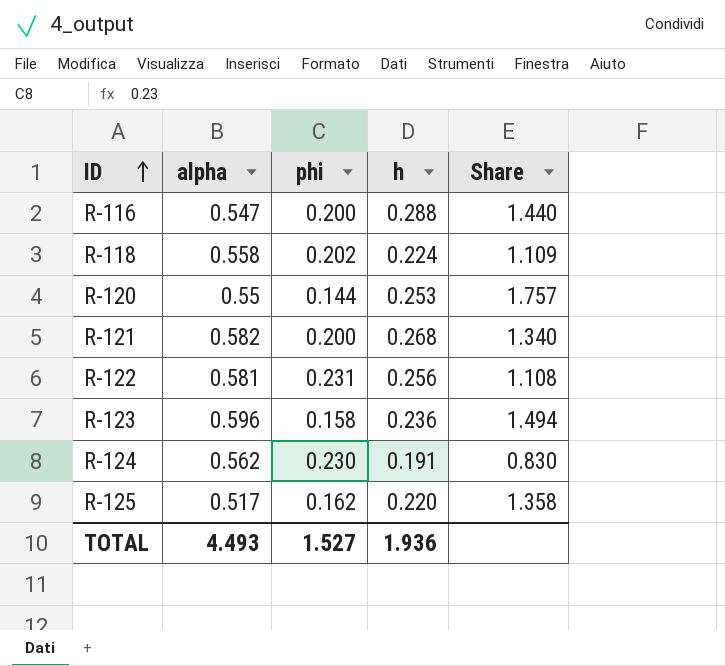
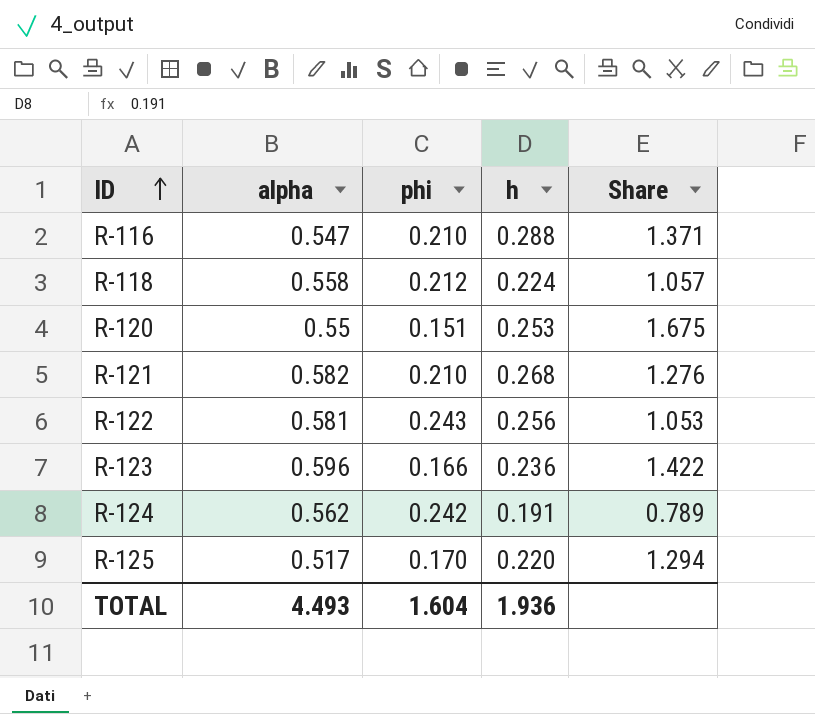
R-116 | phi: 0.200 -> 0.210
R-116 | Share: 1.440 -> 1.371
R-118 | phi: 0.202 -> 0.212
R-118 | Share: 1.109 -> 1.057
R-120 | phi: 0.144 -> 0.151
R-120 | Share: 1.757 -> 1.675
R-121 | phi: 0.200 -> 0.210
R-121 | Share: 1.340 -> 1.276
R-122 | phi: 0.231 -> 0.243
R-122 | Share: 1.108 -> 1.053
R-123 | phi: 0.158 -> 0.166
R-123 | Share: 1.494 -> 1.422
R-124 | phi: 0.230 -> 0.242
R-124 | Share: 0.830 -> 0.789
R-125 | phi: 0.162 -> 0.170
R-125 | Share: 1.358 -> 1.294
TOTAL | phi: 1.527 -> 1.604

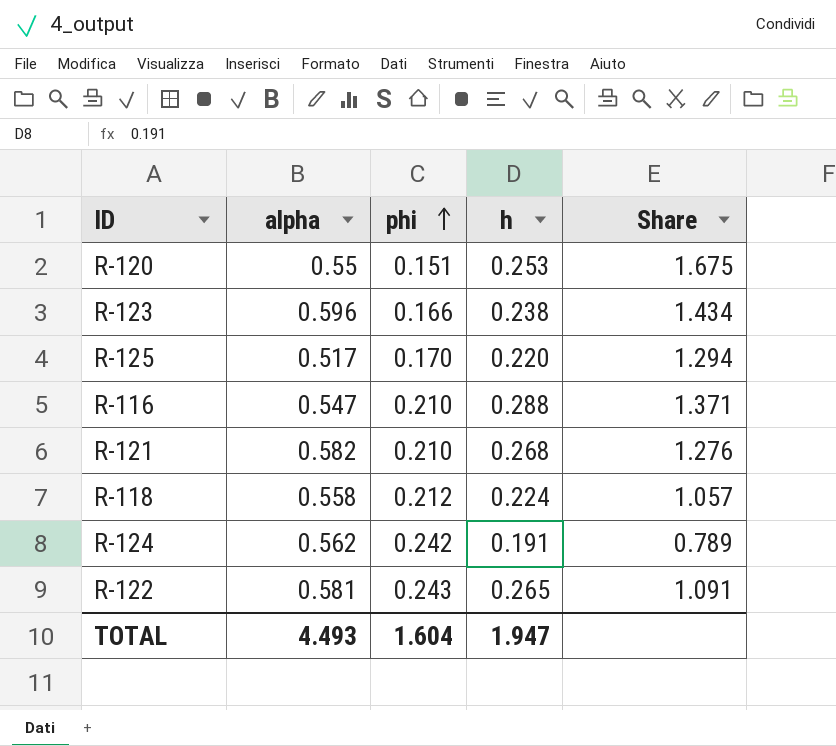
row order: ID ascending -> phi ascending
R-123 | h: 0.236 -> 0.238
R-123 | Share: 1.422 -> 1.434
R-122 | h: 0.256 -> 0.265
R-122 | Share: 1.053 -> 1.091
TOTAL | h: 1.936 -> 1.947

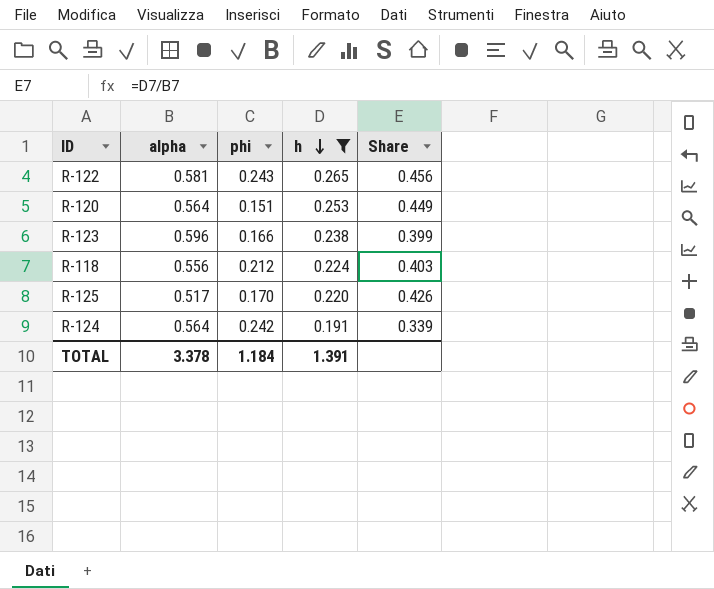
filter: none -> h <= 0.265
row order: phi ascending -> h descending
column Share | formula: [h] / [phi] -> [h] / [alpha]
R-120 | alpha: 0.55 -> 0.564
R-118 | alpha: 0.558 -> 0.556
R-124 | alpha: 0.562 -> 0.564
TOTAL | alpha: 4.493 -> 3.378
TOTAL | phi: 1.604 -> 1.184
TOTAL | h: 1.947 -> 1.391

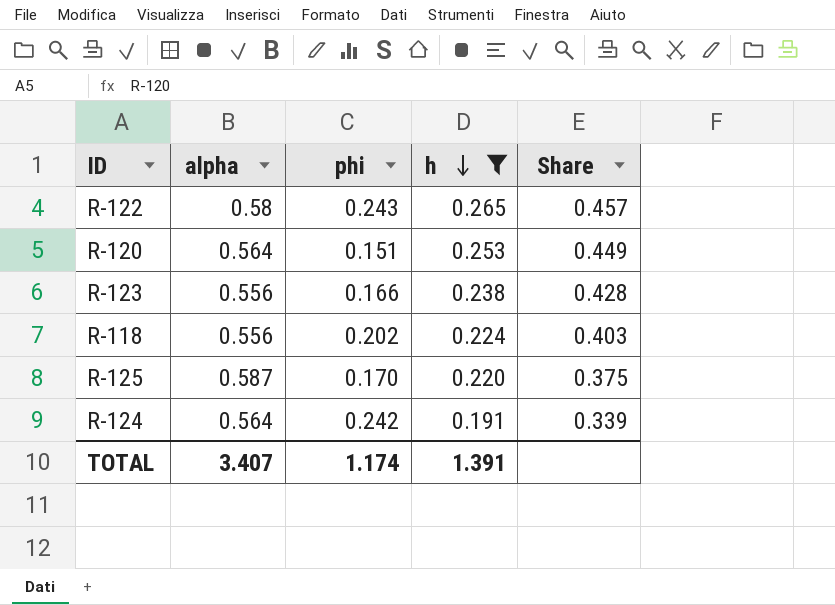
R-122 | alpha: 0.581 -> 0.58
R-122 | Share: 0.456 -> 0.457
R-123 | alpha: 0.596 -> 0.556
R-123 | Share: 0.399 -> 0.428
R-118 | phi: 0.212 -> 0.202
R-125 | alpha: 0.517 -> 0.587
R-125 | Share: 0.426 -> 0.375
TOTAL | alpha: 3.378 -> 3.407
TOTAL | phi: 1.184 -> 1.174

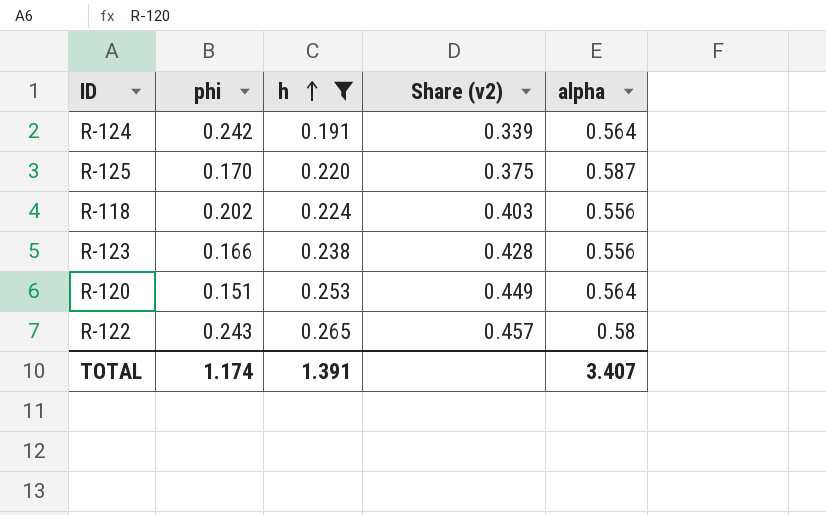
row order: h descending -> h ascending
column name: Share -> Share (v2)
column alpha | position: 2 -> 5

